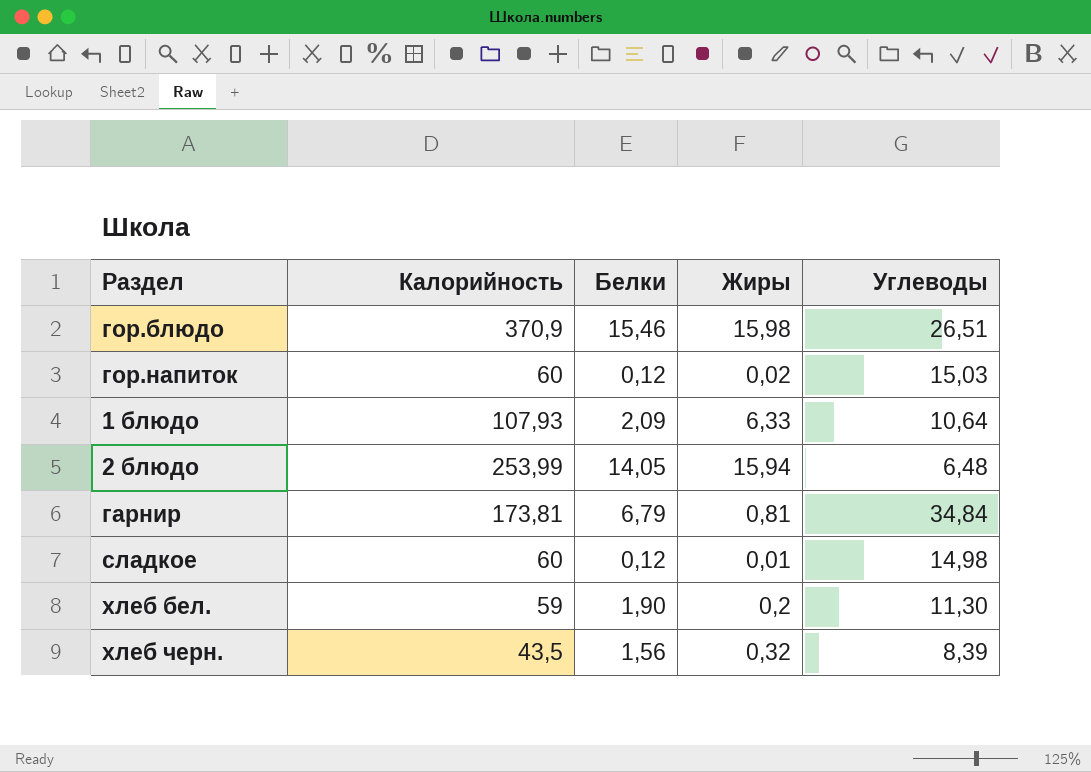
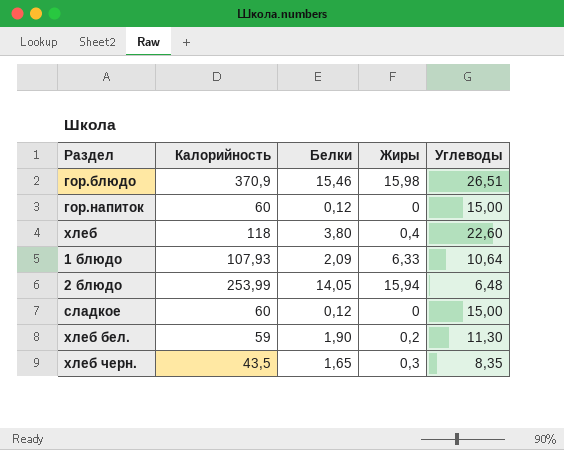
row гарнир: 173,81 | 6,79 | 0,81 | 34,84 -> none
гор.напиток | Жиры: 0,02 -> 0
гор.напиток | Углеводы: 15,03 -> 15,00
row хлеб: none -> 118 | 3,80 | 0,4 | 22,60
сладкое | Жиры: 0,01 -> 0
сладкое | Углеводы: 14,98 -> 15,00
хлеб черн. | Белки: 1,56 -> 1,65
хлеб черн. | Жиры: 0,32 -> 0,3
хлеб черн. | Углеводы: 8,39 -> 8,35

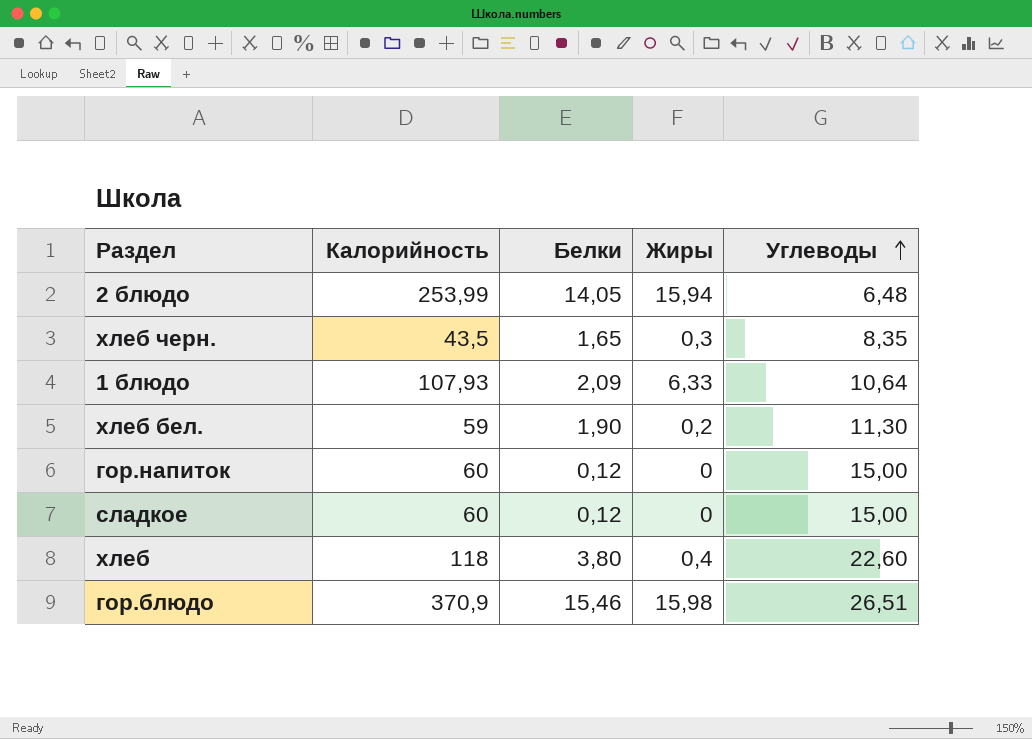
row order: none -> Углеводы ascending

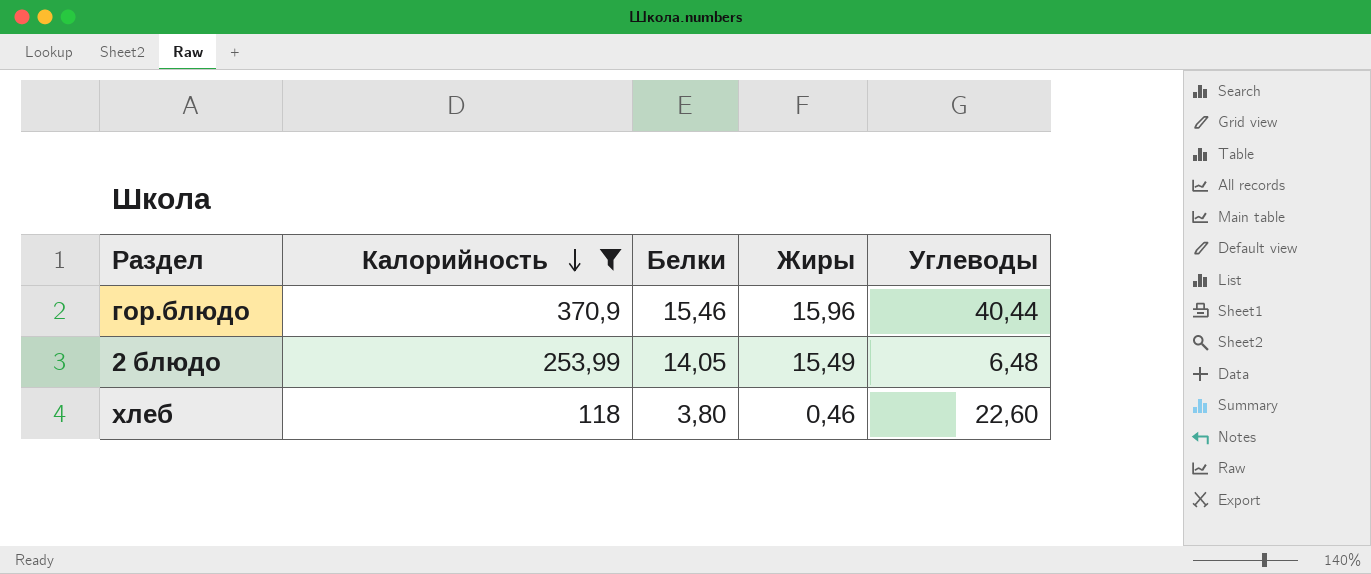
filter: none -> Калорийность >= 118
row order: Углеводы ascending -> Калорийность descending
гор.блюдо | Жиры: 15,98 -> 15,96
гор.блюдо | Углеводы: 26,51 -> 40,44
2 блюдо | Жиры: 15,94 -> 15,49
хлеб | Жиры: 0,4 -> 0,46

